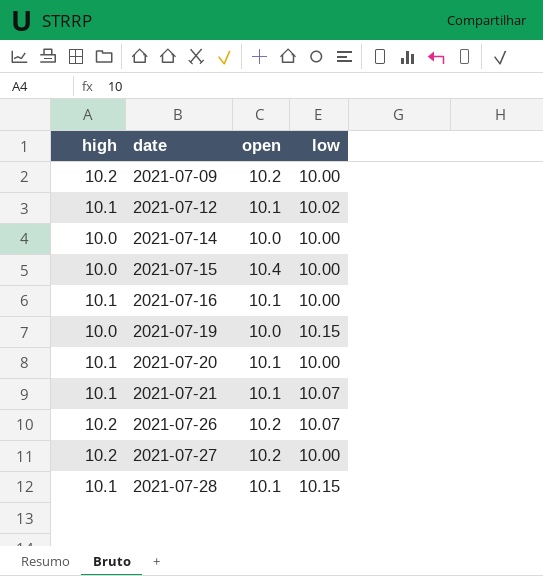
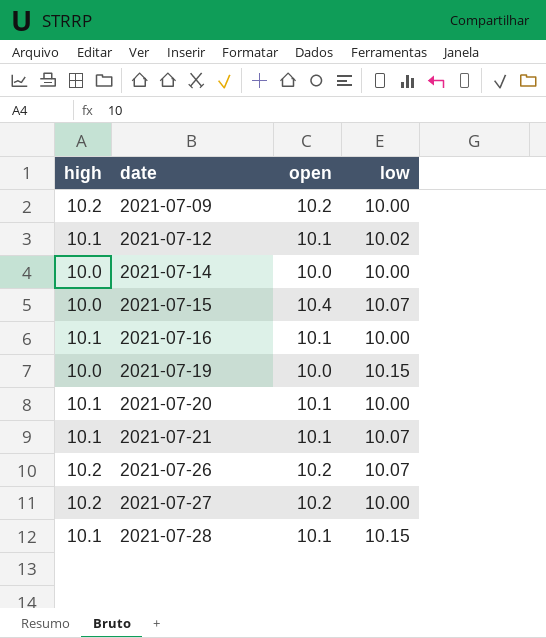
2021-07-15 | low: 10.00 -> 10.07

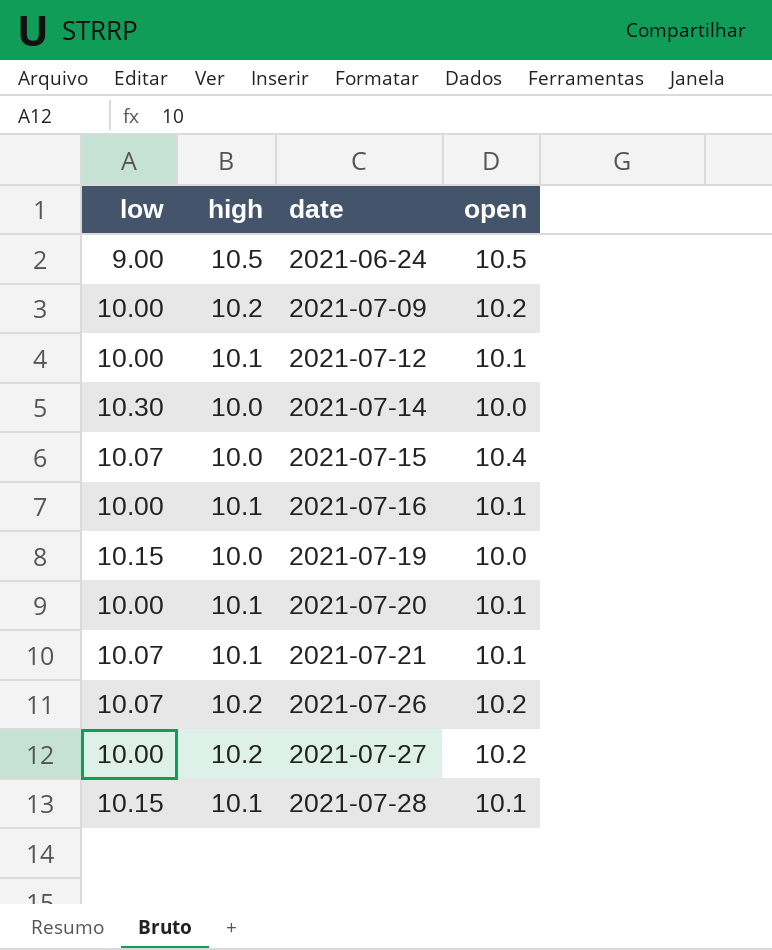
column low | position: 4 -> 1
row 2021-06-24: none -> 9.00 | 10.5 | 10.5
2021-07-12 | low: 10.02 -> 10.00
2021-07-14 | low: 10.00 -> 10.30

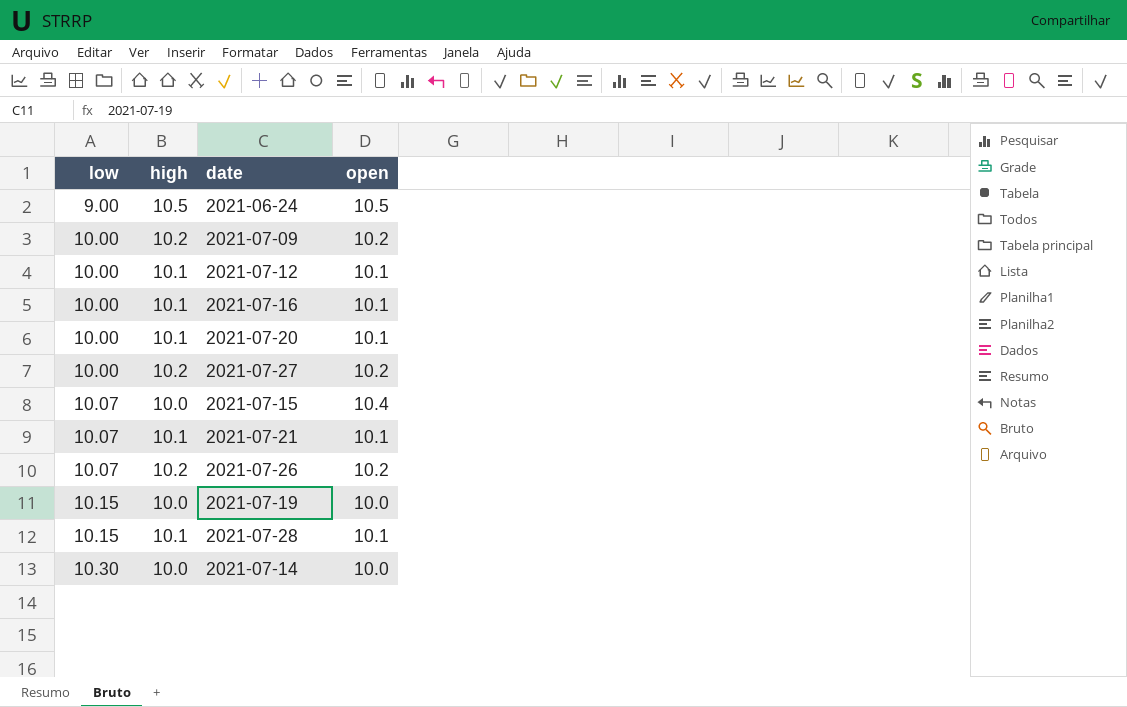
row order: date ascending -> low ascending

